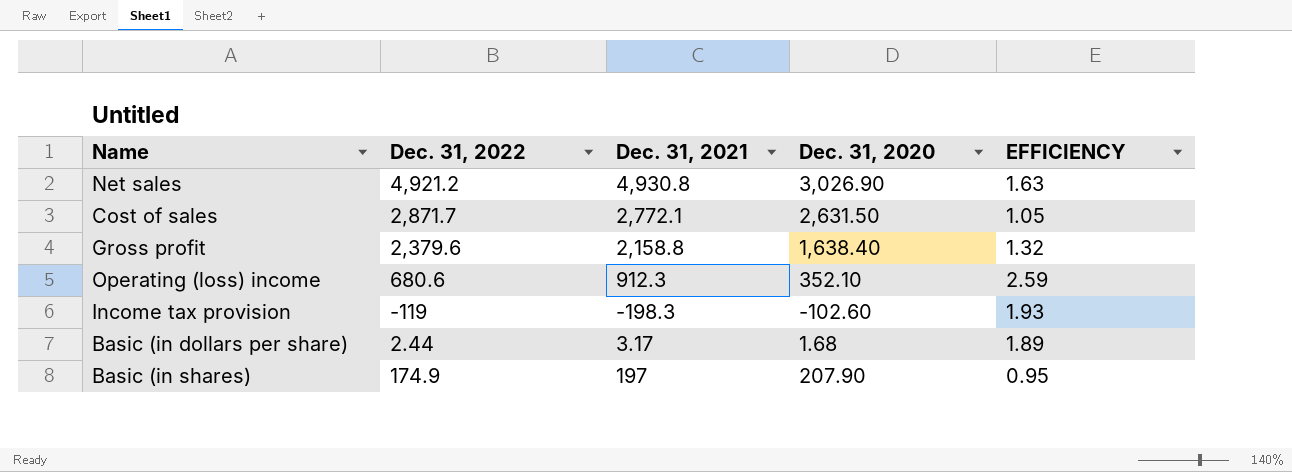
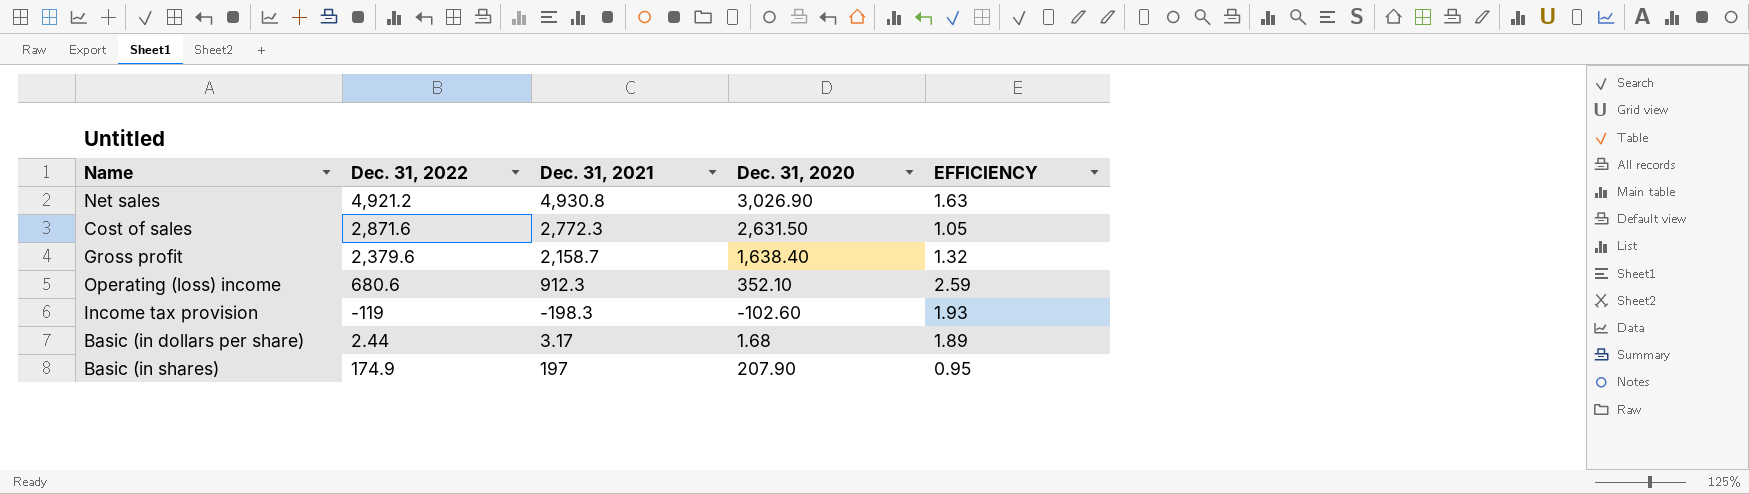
Cost of sales | Dec. 31, 2022: 2,871.7 -> 2,871.6
Cost of sales | Dec. 31, 2021: 2,772.1 -> 2,772.3
Gross profit | Dec. 31, 2021: 2,158.8 -> 2,158.7

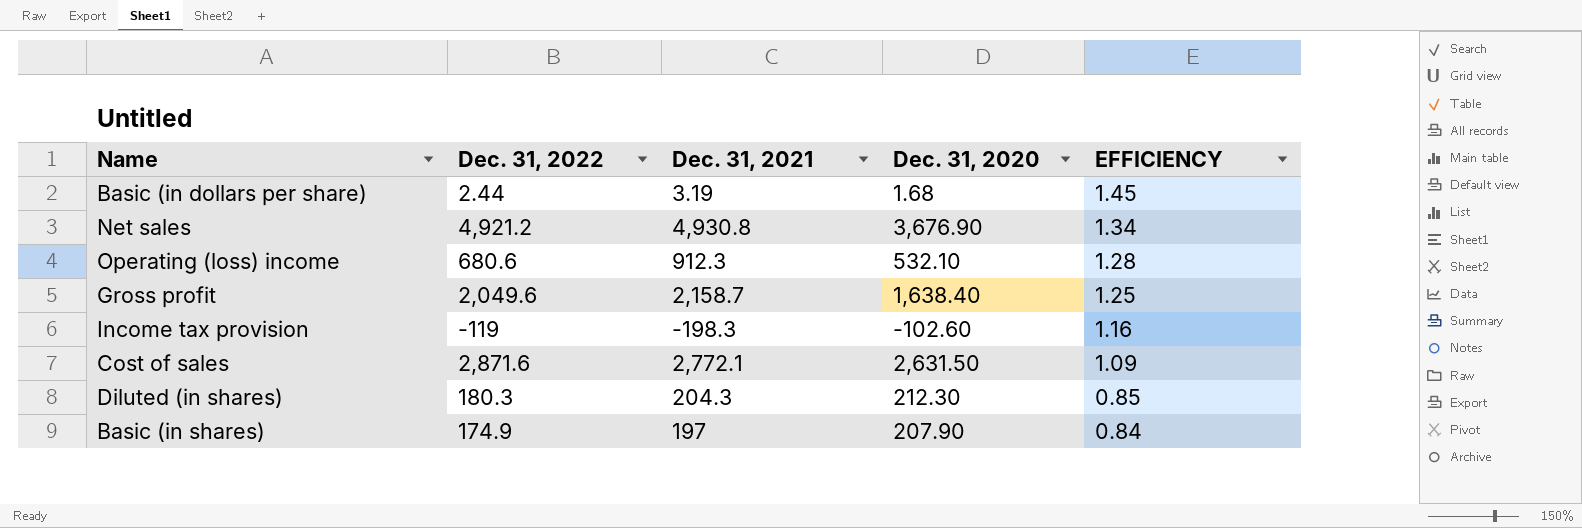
row order: none -> EFFICIENCY descending
column EFFICIENCY | formula: [Dec. 31, 2021] / [Dec. 31, 2020] -> [Dec. 31, 2022] / [Dec. 31, 2020]
Basic (in dollars per share) | Dec. 31, 2021: 3.17 -> 3.19
Net sales | Dec. 31, 2020: 3,026.90 -> 3,676.90
Operating (loss) income | Dec. 31, 2020: 352.10 -> 532.10
Gross profit | Dec. 31, 2022: 2,379.6 -> 2,049.6
Cost of sales | Dec. 31, 2021: 2,772.3 -> 2,772.1
row Diluted (in shares): none -> 180.3 | 204.3 | 212.30 | 0.85

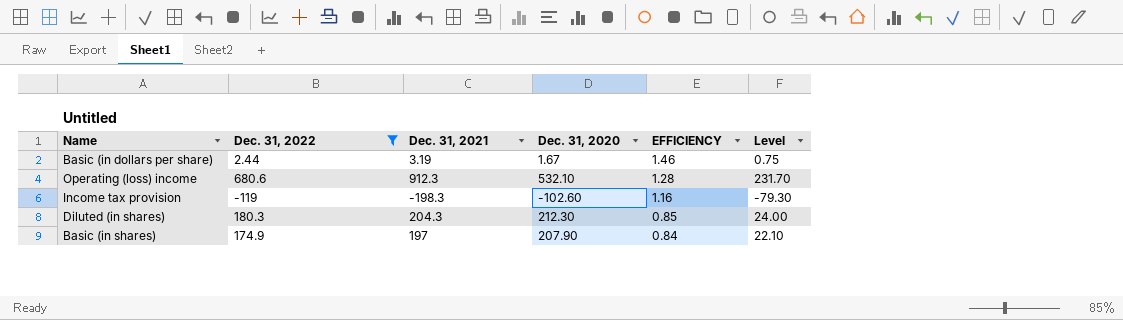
filter: none -> Dec. 31, 2022 <= 680.6
column Level | formula: none -> [Dec. 31, 2021] - [Dec. 31, 2022]
Basic (in dollars per share) | Dec. 31, 2020: 1.68 -> 1.67
Basic (in dollars per share) | EFFICIENCY: 1.45 -> 1.46

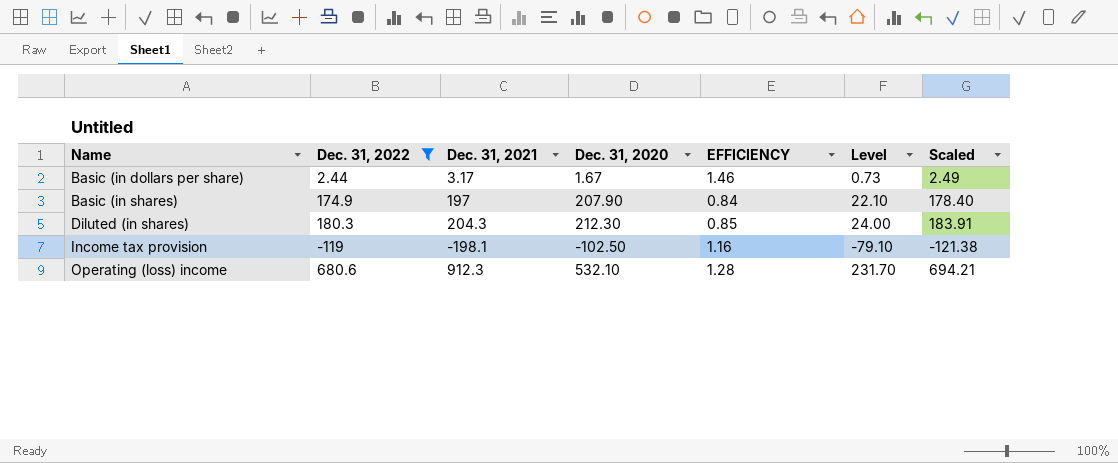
row order: EFFICIENCY descending -> Name ascending
column Scaled | formula: none -> [Dec. 31, 2022] * 1.02
Basic (in dollars per share) | Dec. 31, 2021: 3.19 -> 3.17
Basic (in dollars per share) | Level: 0.75 -> 0.73
Income tax provision | Dec. 31, 2021: -198.3 -> -198.1
Income tax provision | Dec. 31, 2020: -102.60 -> -102.50
Income tax provision | Level: -79.30 -> -79.10

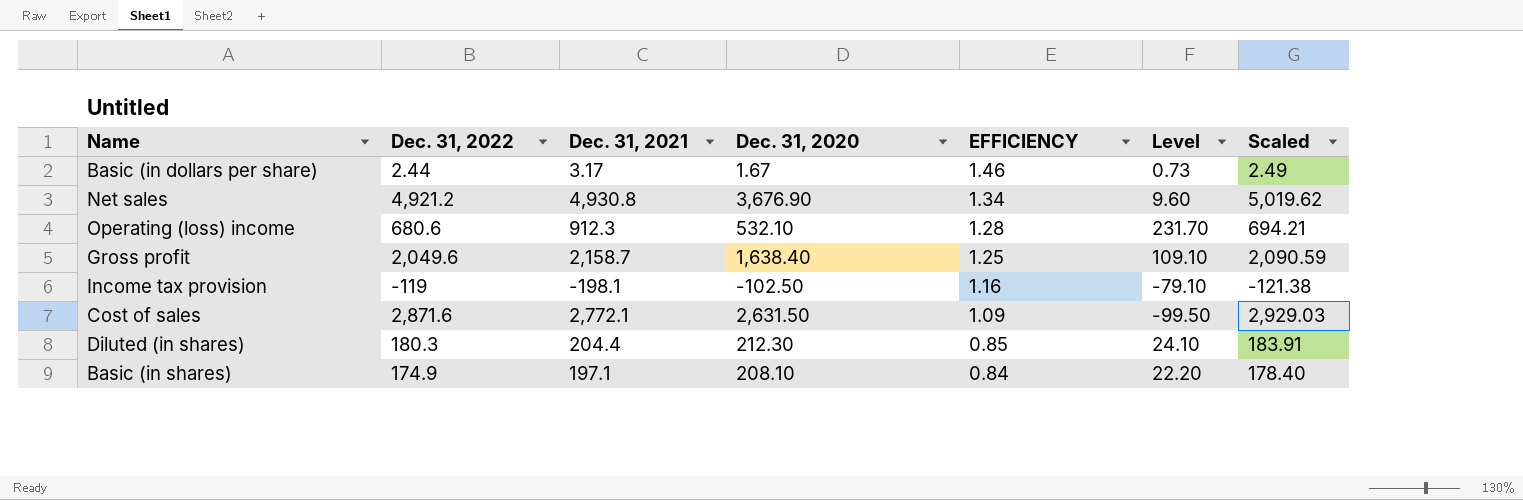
filter: Dec. 31, 2022 <= 680.6 -> none
row order: Name ascending -> EFFICIENCY descending
Diluted (in shares) | Dec. 31, 2021: 204.3 -> 204.4
Diluted (in shares) | Level: 24.00 -> 24.10
Basic (in shares) | Dec. 31, 2021: 197 -> 197.1
Basic (in shares) | Dec. 31, 2020: 207.90 -> 208.10
Basic (in shares) | Level: 22.10 -> 22.20

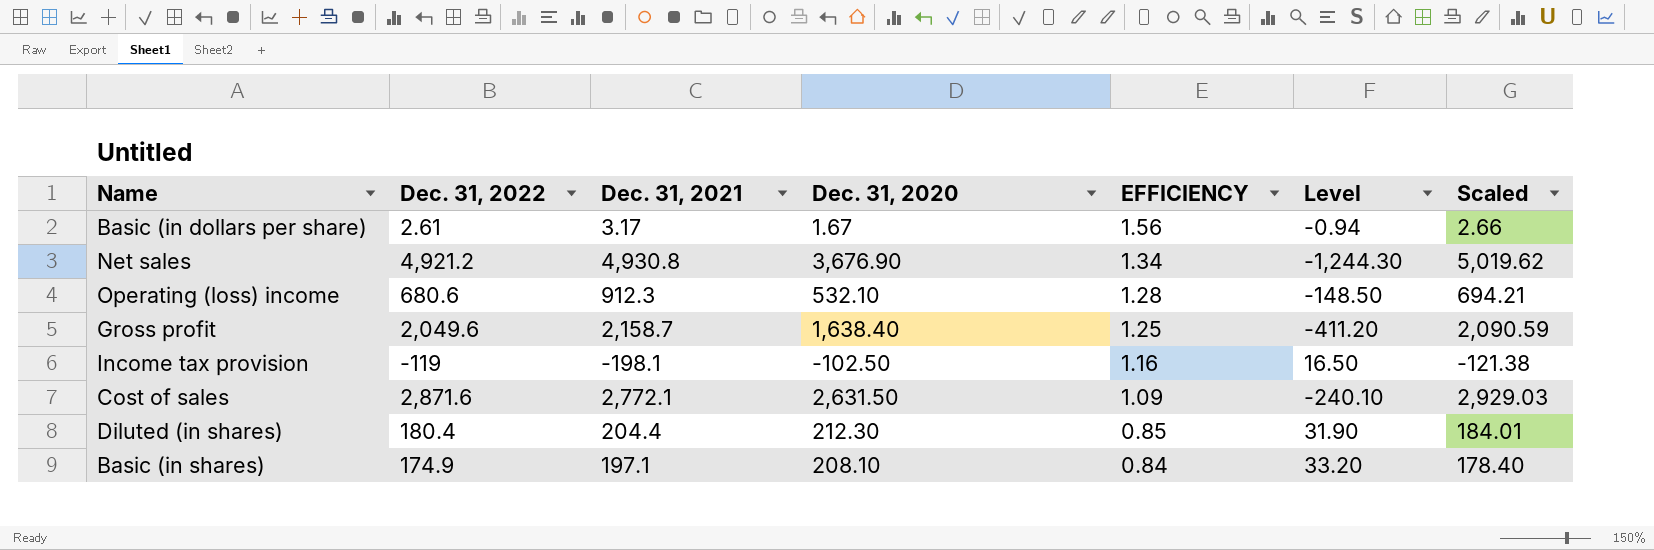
column Level | formula: [Dec. 31, 2021] - [Dec. 31, 2022] -> [Dec. 31, 2020] - [Dec. 31, 2022]
Basic (in dollars per share) | Dec. 31, 2022: 2.44 -> 2.61
Basic (in dollars per share) | EFFICIENCY: 1.46 -> 1.56
Basic (in dollars per share) | Scaled: 2.49 -> 2.66
Diluted (in shares) | Dec. 31, 2022: 180.3 -> 180.4
Diluted (in shares) | Scaled: 183.91 -> 184.01

